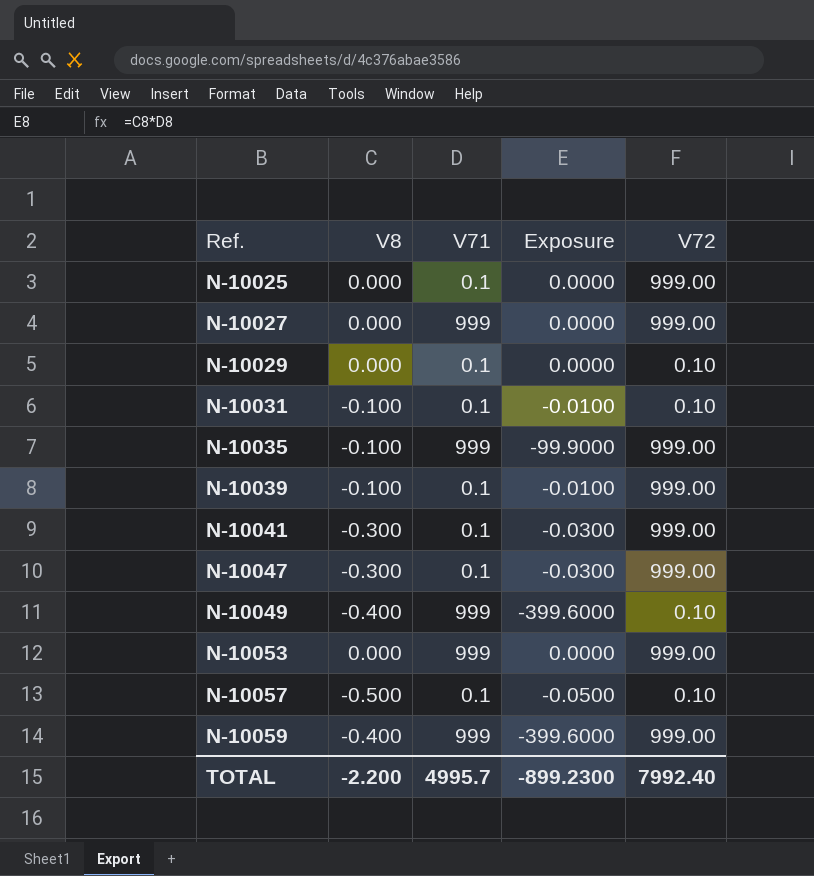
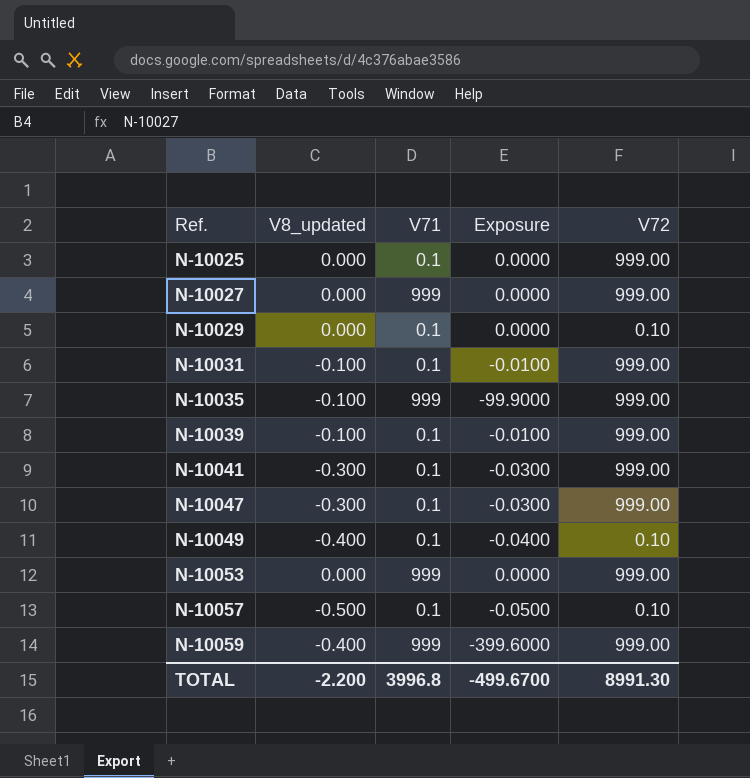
column name: V8 -> V8_updated
N-10031 | V72: 0.10 -> 999.00
N-10049 | V71: 999 -> 0.1
N-10049 | Exposure: -399.6000 -> -0.0400
TOTAL | V71: 4995.7 -> 3996.8
TOTAL | Exposure: -899.2300 -> -499.6700
TOTAL | V72: 7992.40 -> 8991.30

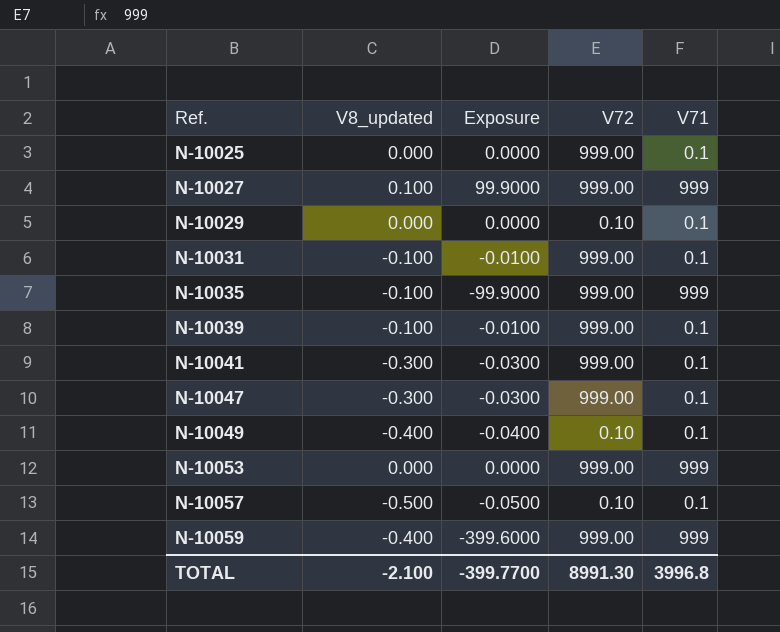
column V71 | position: 3 -> 5
N-10027 | V8_updated: 0.000 -> 0.100
N-10027 | Exposure: 0.0000 -> 99.9000
TOTAL | V8_updated: -2.200 -> -2.100
TOTAL | Exposure: -499.6700 -> -399.7700

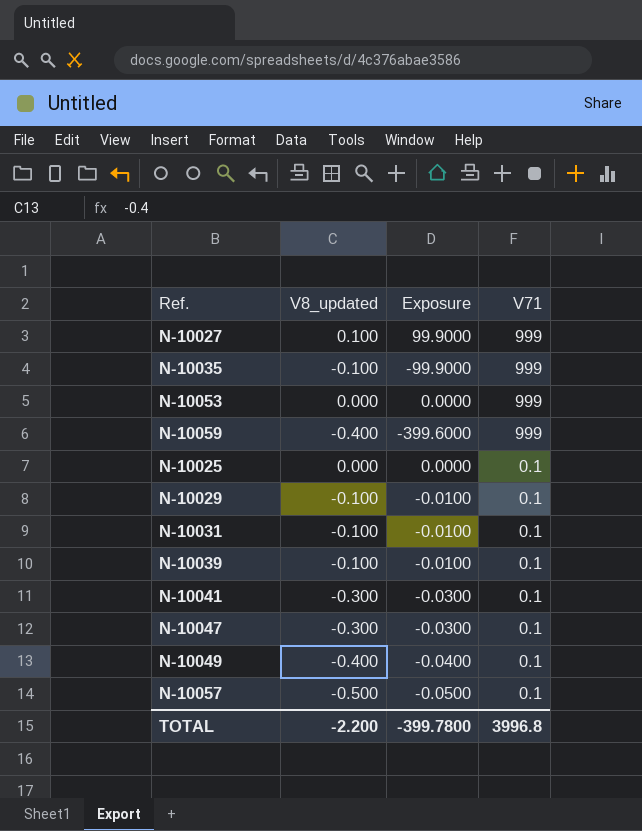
row order: Ref. ascending -> V71 descending
column V72 | position: 4 -> none
N-10029 | V8_updated: 0.000 -> -0.100
N-10029 | Exposure: 0.0000 -> -0.0100
TOTAL | V8_updated: -2.100 -> -2.200
TOTAL | Exposure: -399.7700 -> -399.7800

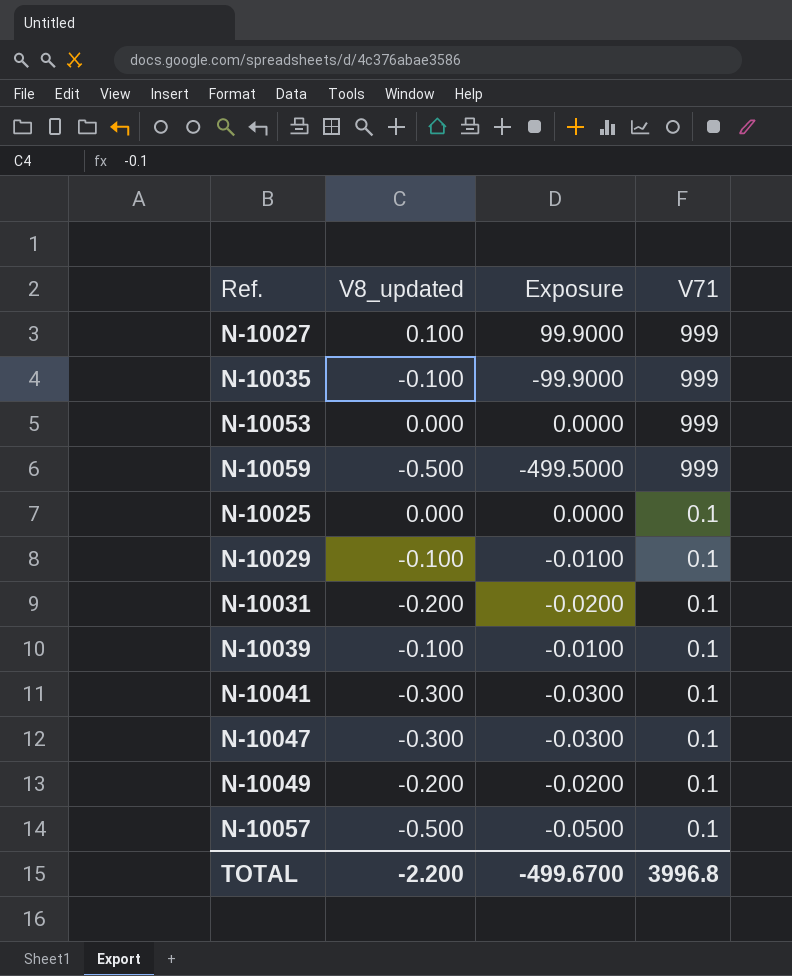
N-10059 | V8_updated: -0.400 -> -0.500
N-10059 | Exposure: -399.6000 -> -499.5000
N-10031 | V8_updated: -0.100 -> -0.200
N-10031 | Exposure: -0.0100 -> -0.0200
N-10049 | V8_updated: -0.400 -> -0.200
N-10049 | Exposure: -0.0400 -> -0.0200
TOTAL | Exposure: -399.7800 -> -499.6700

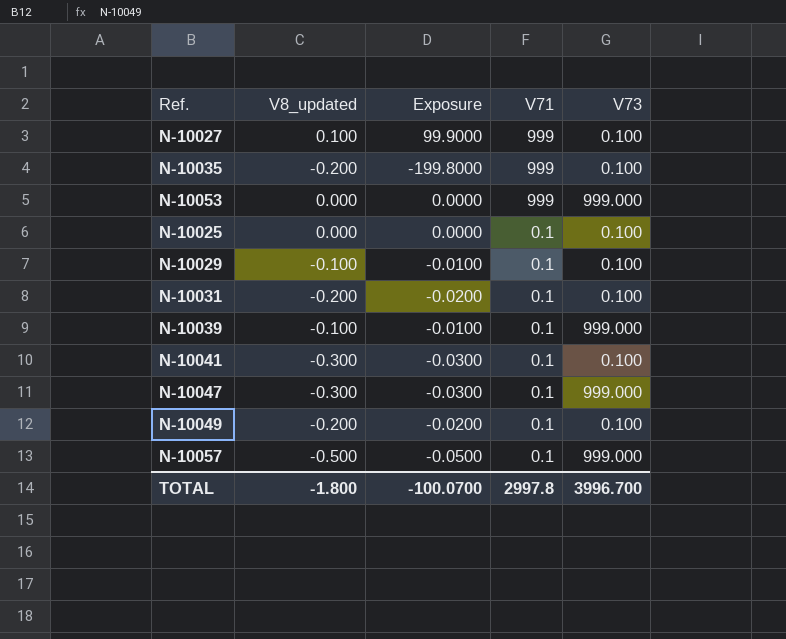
column V73 | position: none -> 5
row N-10059: -0.500 | -499.5000 | 999 -> none
N-10035 | V8_updated: -0.100 -> -0.200
N-10035 | Exposure: -99.9000 -> -199.8000
TOTAL | V8_updated: -2.200 -> -1.800
TOTAL | Exposure: -499.6700 -> -100.0700
TOTAL | V71: 3996.8 -> 2997.8

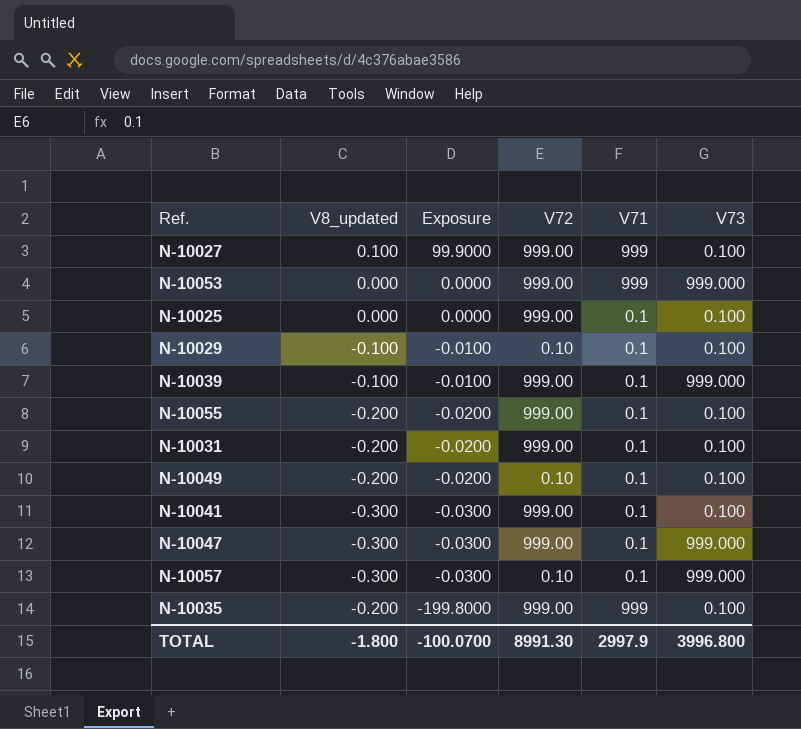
row order: V71 descending -> Exposure descending
column V72 | position: none -> 4
row N-10055: none -> -0.200 | -0.0200 | 999.00 | 0.1 | 0.100
N-10057 | V8_updated: -0.500 -> -0.300
N-10057 | Exposure: -0.0500 -> -0.0300
TOTAL | V71: 2997.8 -> 2997.9
TOTAL | V73: 3996.700 -> 3996.800

